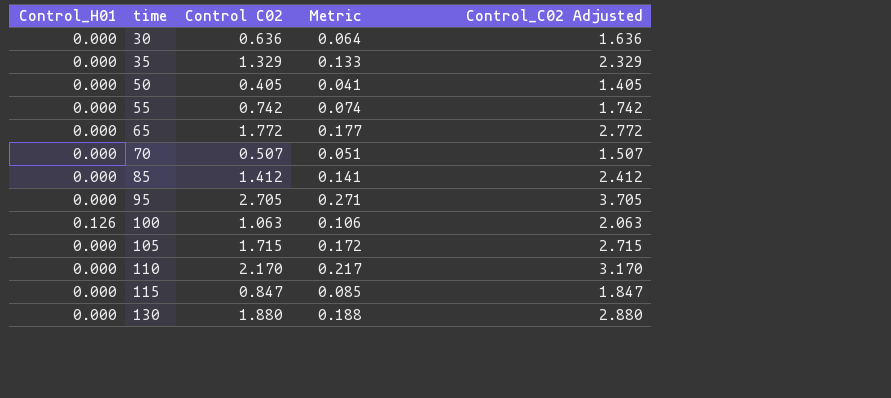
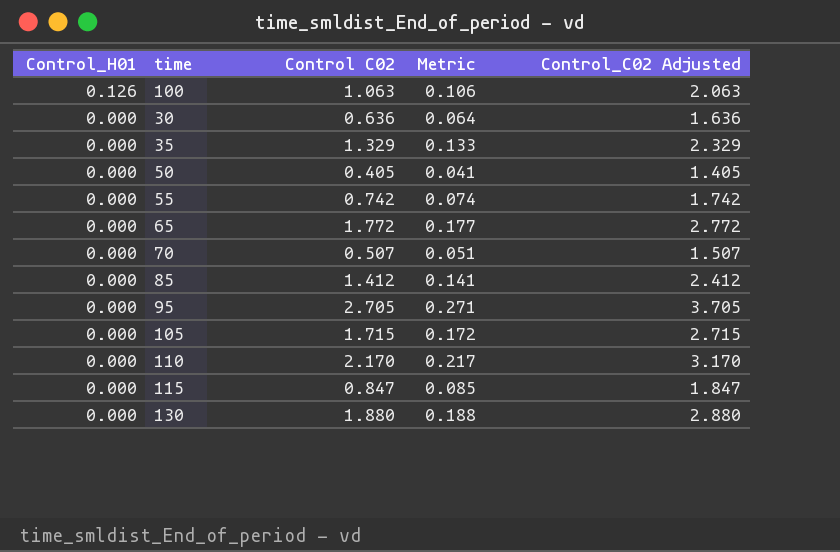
row order: time ascending -> Control_H01 descending

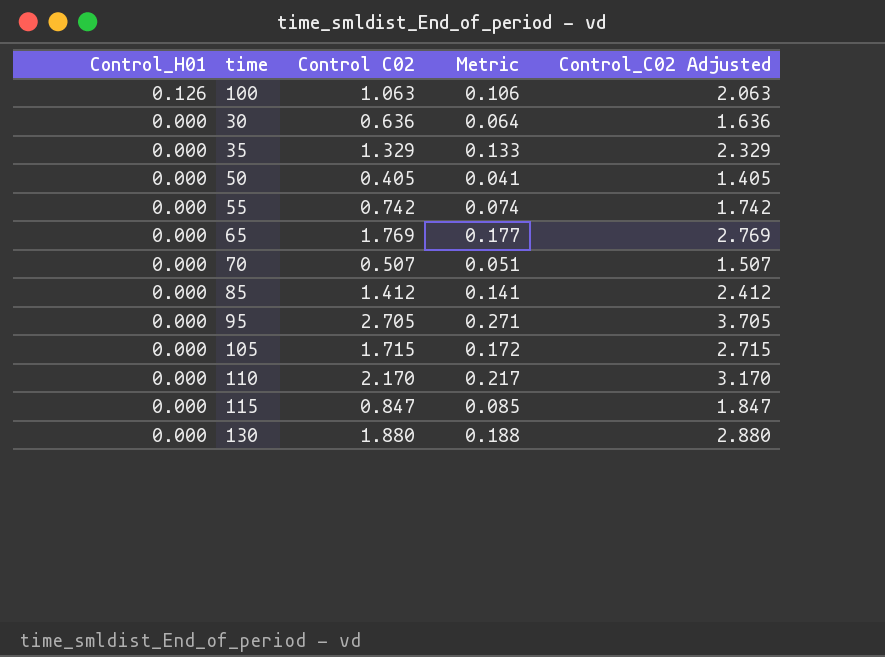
65 | Control C02: 1.772 -> 1.769
65 | Control_C02 Adjusted: 2.772 -> 2.769

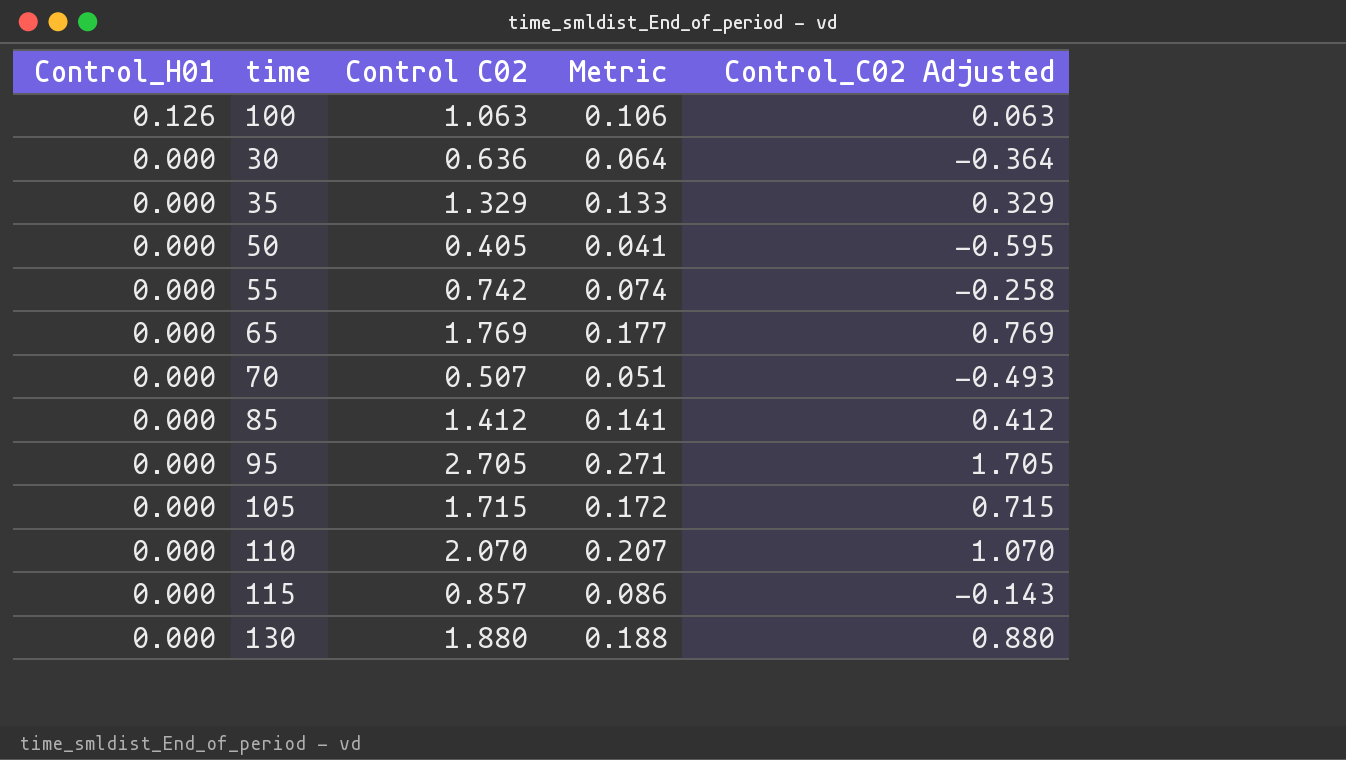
column Control_C02 Adjusted | formula: [Control C02] + 1 -> [Control C02] - 1
110 | Control C02: 2.170 -> 2.070
110 | Metric: 0.217 -> 0.207
115 | Control C02: 0.847 -> 0.857
115 | Metric: 0.085 -> 0.086

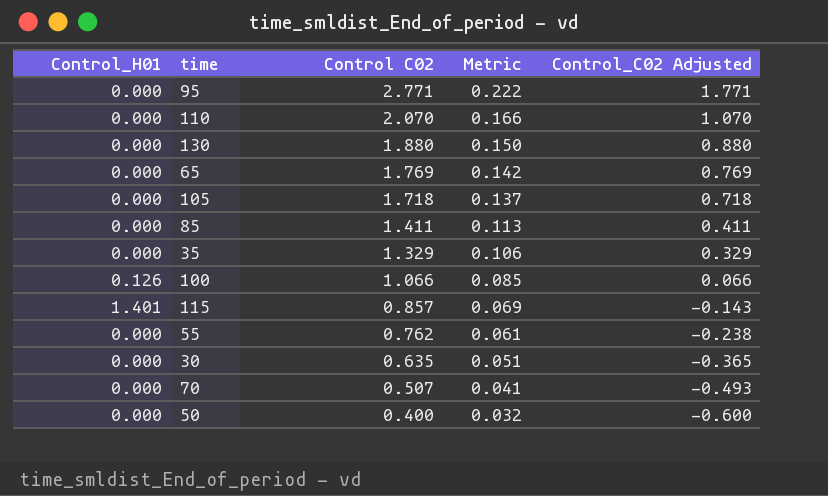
row order: Control_H01 descending -> Control C02 descending
column Metric | formula: [Control C02] * 0.1 -> [Control C02] * 0.08
95 | Control C02: 2.705 -> 2.771
95 | Control_C02 Adjusted: 1.705 -> 1.771
105 | Control C02: 1.715 -> 1.718
105 | Control_C02 Adjusted: 0.715 -> 0.718
85 | Control C02: 1.412 -> 1.411
85 | Control_C02 Adjusted: 0.412 -> 0.411
100 | Control C02: 1.063 -> 1.066
100 | Control_C02 Adjusted: 0.063 -> 0.066
115 | Control_H01: 0.000 -> 1.401
55 | Control C02: 0.742 -> 0.762
55 | Control_C02 Adjusted: -0.258 -> -0.238
30 | Control C02: 0.636 -> 0.635
30 | Control_C02 Adjusted: -0.364 -> -0.365
50 | Control C02: 0.405 -> 0.400
50 | Control_C02 Adjusted: -0.595 -> -0.600

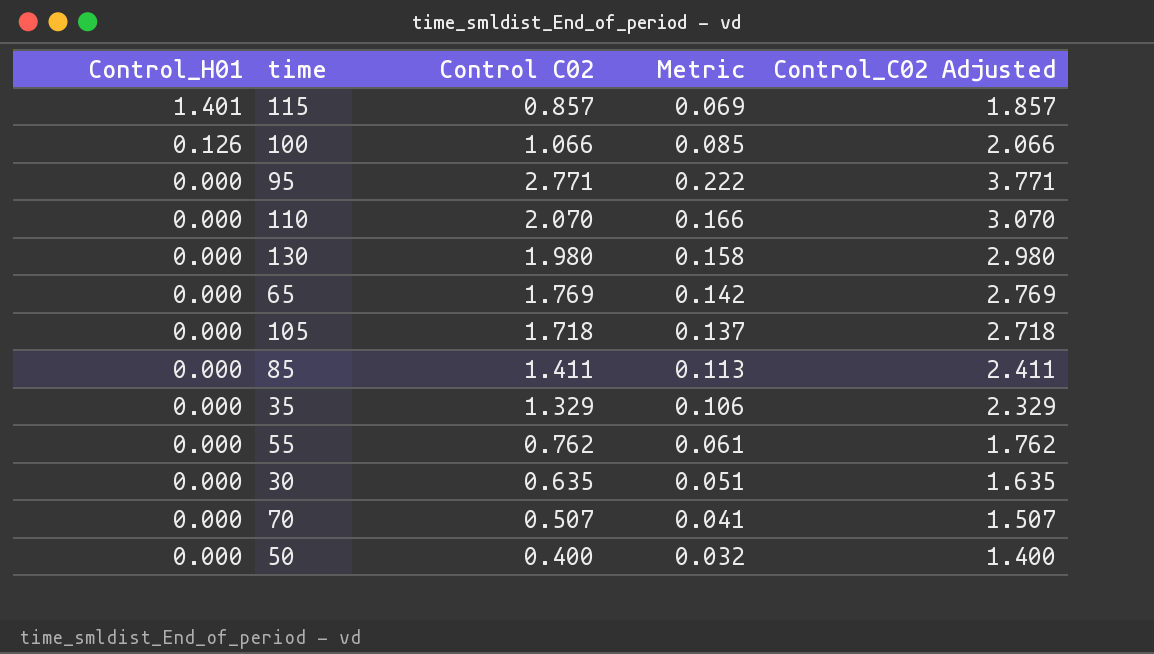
row order: Control C02 descending -> Control_H01 descending
column Control_C02 Adjusted | formula: [Control C02] - 1 -> [Control C02] + 1
130 | Control C02: 1.880 -> 1.980
130 | Metric: 0.150 -> 0.158

